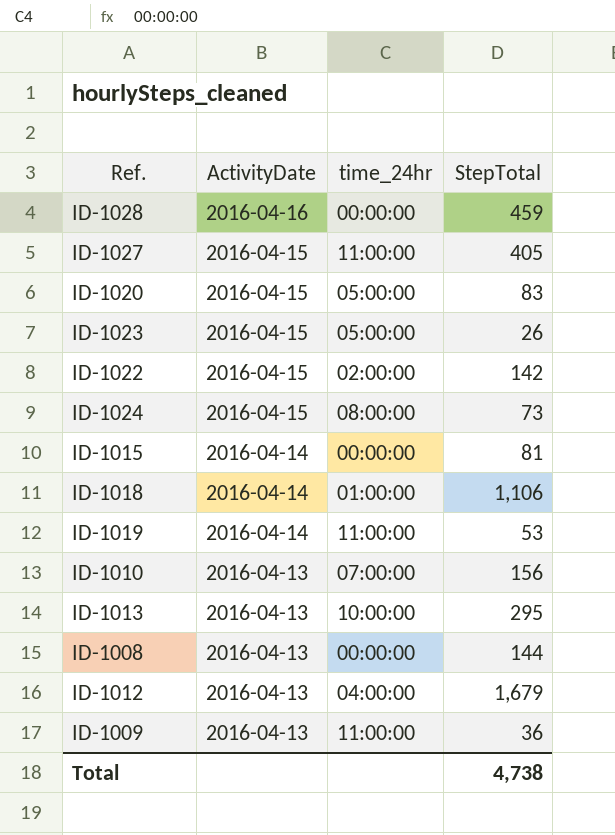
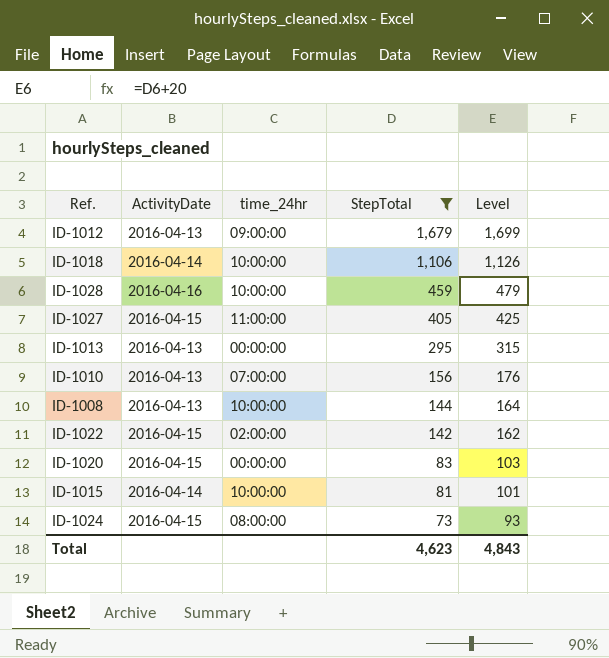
filter: none -> StepTotal >= 73
row order: ActivityDate descending -> StepTotal descending
column Level | formula: none -> [StepTotal] + 20
ID-1012 | time_24hr: 04:00:00 -> 09:00:00
ID-1018 | time_24hr: 01:00:00 -> 10:00:00
ID-1028 | time_24hr: 00:00:00 -> 10:00:00
ID-1013 | time_24hr: 10:00:00 -> 00:00:00
ID-1008 | time_24hr: 00:00:00 -> 10:00:00
ID-1020 | time_24hr: 05:00:00 -> 00:00:00
ID-1015 | time_24hr: 00:00:00 -> 10:00:00
Total | StepTotal: 4,738 -> 4,623

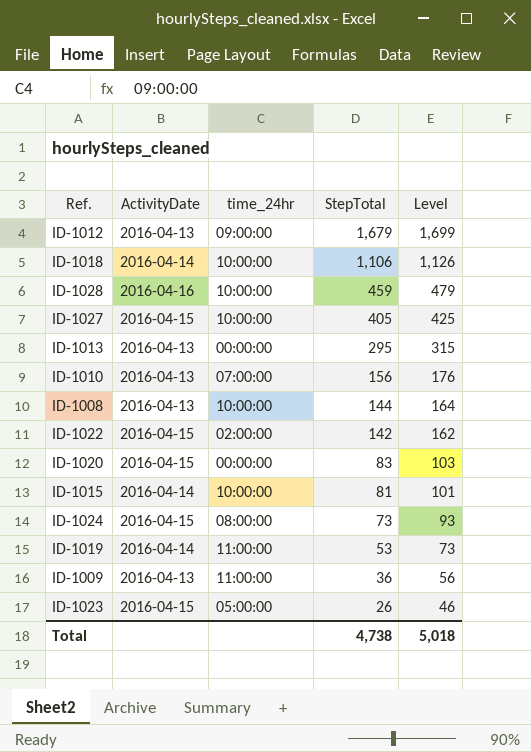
filter: StepTotal >= 73 -> none
ID-1027 | time_24hr: 11:00:00 -> 10:00:00
Total | StepTotal: 4,623 -> 4,738
Total | Level: 4,843 -> 5,018

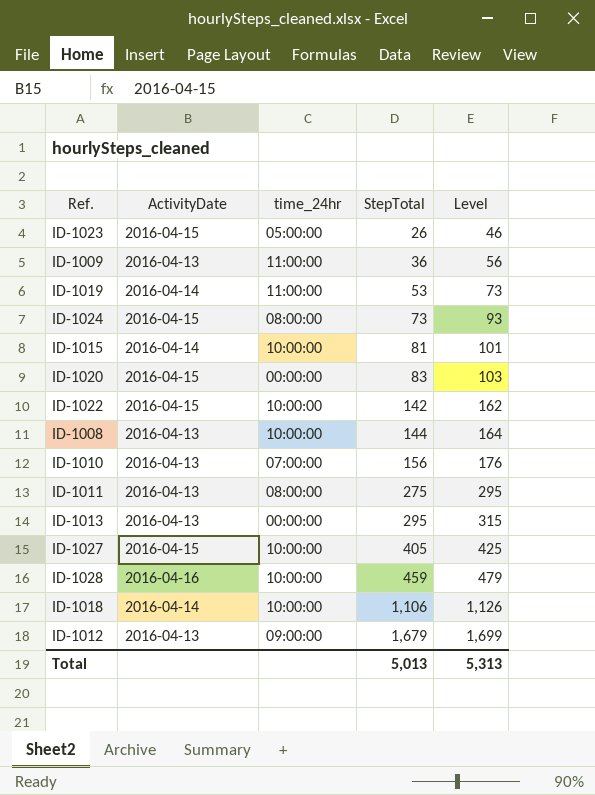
row order: StepTotal descending -> StepTotal ascending
ID-1022 | time_24hr: 02:00:00 -> 10:00:00
row ID-1011: none -> 2016-04-13 | 08:00:00 | 275 | 295
Total | StepTotal: 4,738 -> 5,013
Total | Level: 5,018 -> 5,313

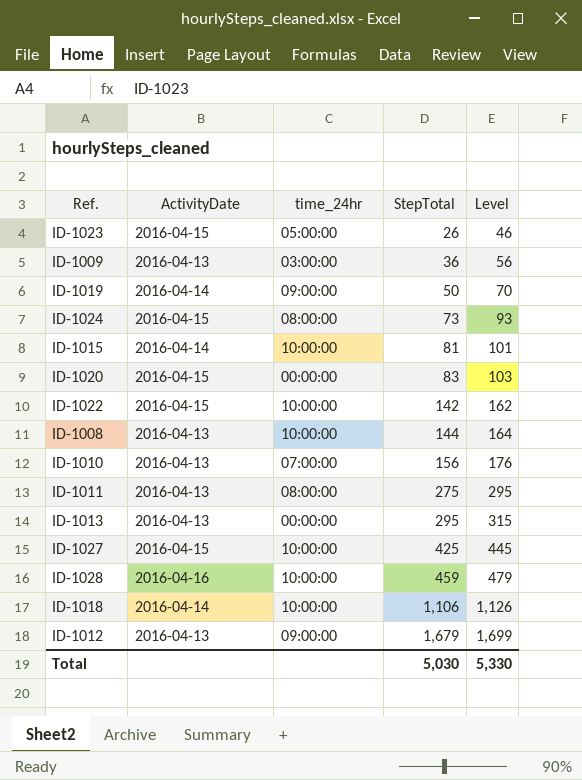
ID-1009 | time_24hr: 11:00:00 -> 03:00:00
ID-1019 | time_24hr: 11:00:00 -> 09:00:00
ID-1019 | StepTotal: 53 -> 50
ID-1019 | Level: 73 -> 70
ID-1027 | StepTotal: 405 -> 425
ID-1027 | Level: 425 -> 445
Total | StepTotal: 5,013 -> 5,030
Total | Level: 5,313 -> 5,330

